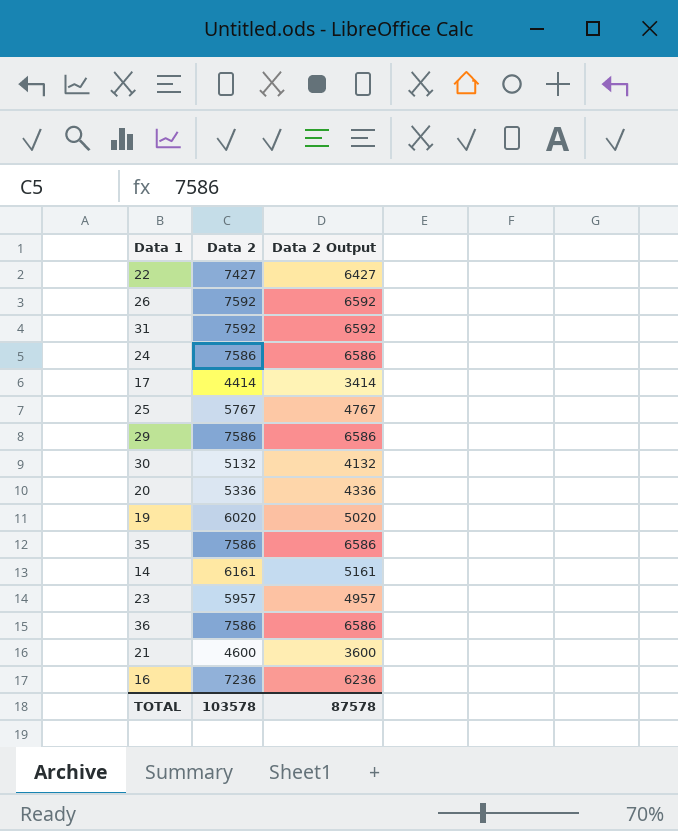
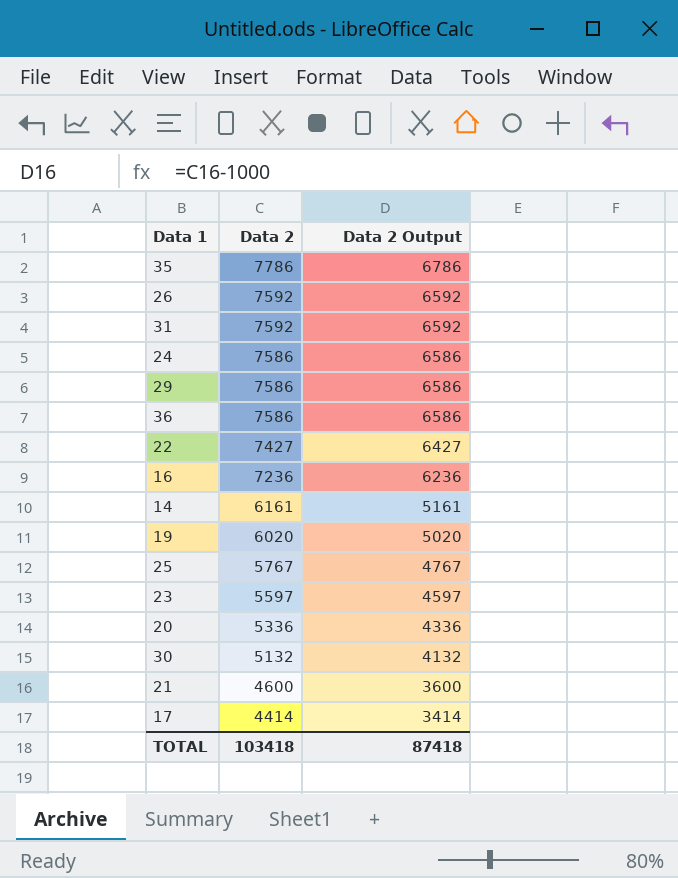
row order: none -> Data 2 descending
35 | Data 2: 7586 -> 7786
35 | Data 2 Output: 6586 -> 6786
23 | Data 2: 5957 -> 5597
23 | Data 2 Output: 4957 -> 4597
TOTAL | Data 2: 103578 -> 103418
TOTAL | Data 2 Output: 87578 -> 87418

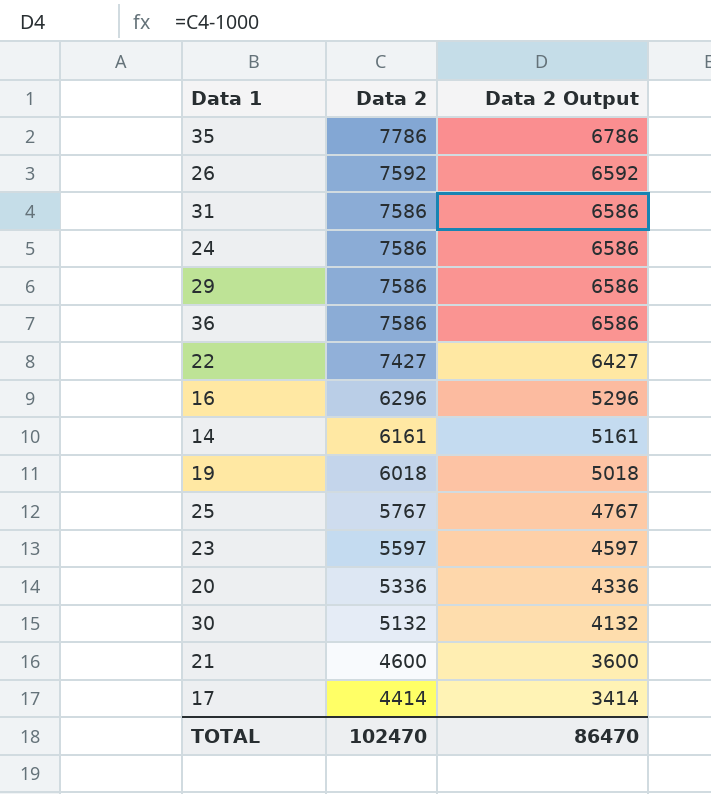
31 | Data 2: 7592 -> 7586
31 | Data 2 Output: 6592 -> 6586
16 | Data 2: 7236 -> 6296
16 | Data 2 Output: 6236 -> 5296
19 | Data 2: 6020 -> 6018
19 | Data 2 Output: 5020 -> 5018
TOTAL | Data 2: 103418 -> 102470
TOTAL | Data 2 Output: 87418 -> 86470

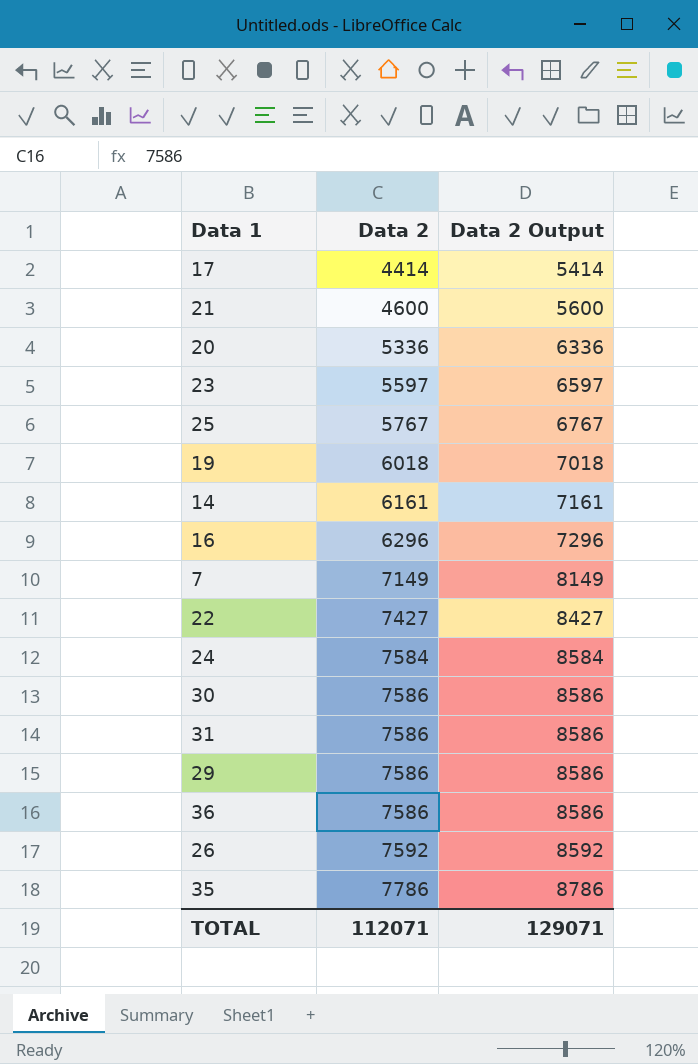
row order: Data 2 descending -> Data 2 ascending
column Data 2 Output | formula: [Data 2] - 1000 -> [Data 2] + 1000
row 7: none -> 7149 | 8149
24 | Data 2: 7586 -> 7584
30 | Data 2: 5132 -> 7586
TOTAL | Data 2: 102470 -> 112071
TOTAL | Data 2 Output: 86470 -> 129071

